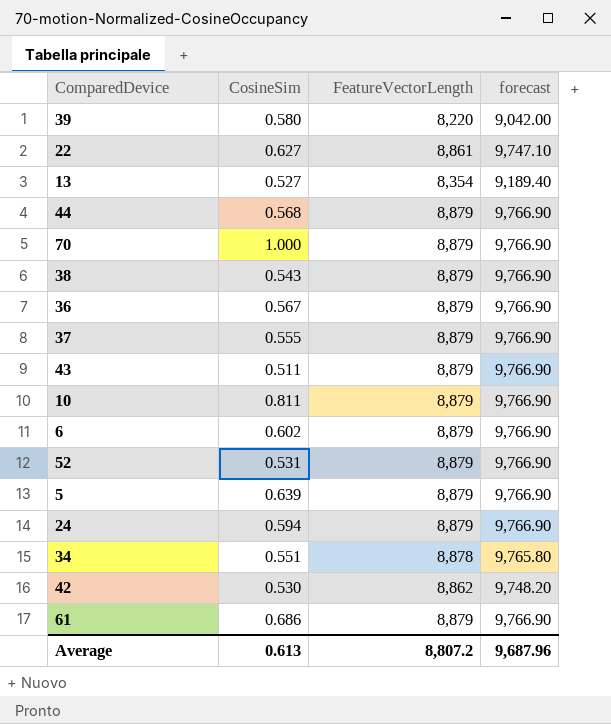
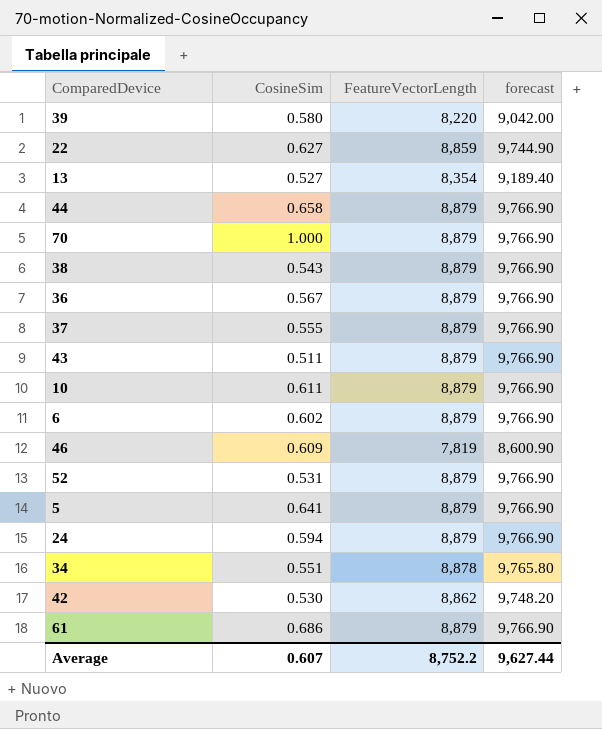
22 | FeatureVectorLength: 8,861 -> 8,859
22 | forecast: 9,747.10 -> 9,744.90
44 | CosineSim: 0.568 -> 0.658
10 | CosineSim: 0.811 -> 0.611
row 46: none -> 0.609 | 7,819 | 8,600.90
5 | CosineSim: 0.639 -> 0.641
Average | CosineSim: 0.613 -> 0.607
Average | FeatureVectorLength: 8,807.2 -> 8,752.2
Average | forecast: 9,687.96 -> 9,627.44

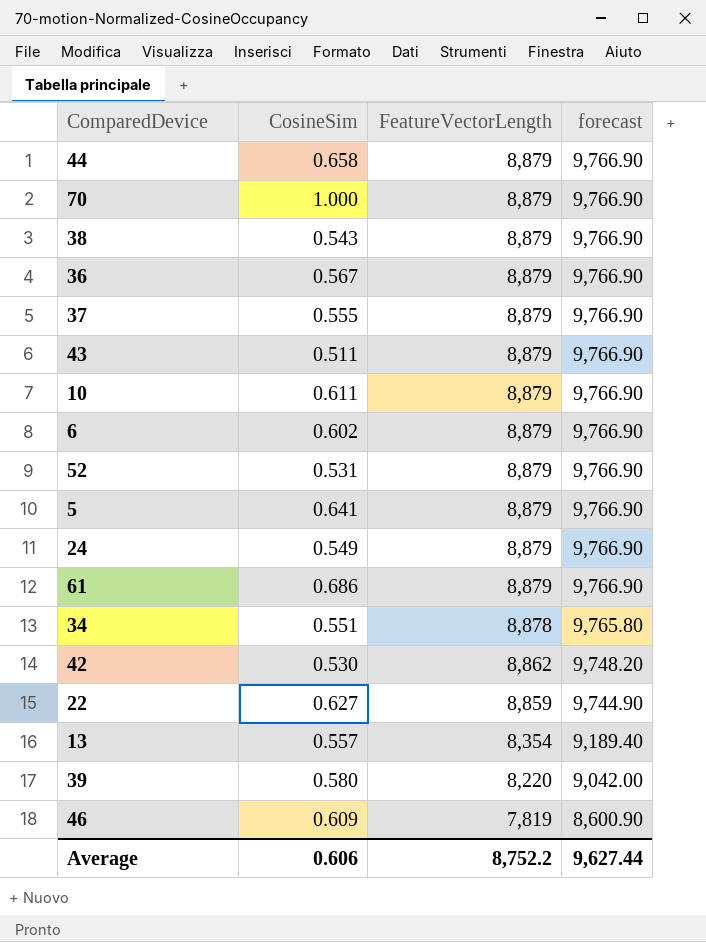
row order: none -> FeatureVectorLength descending
24 | CosineSim: 0.594 -> 0.549
13 | CosineSim: 0.527 -> 0.557
Average | CosineSim: 0.607 -> 0.606

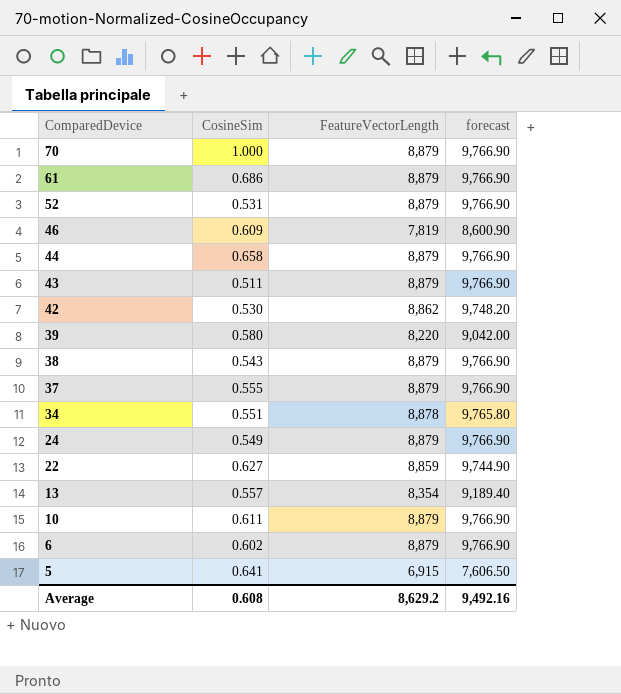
row order: FeatureVectorLength descending -> ComparedDevice descending
row 36: 0.567 | 8,879 | 9,766.90 -> none
5 | FeatureVectorLength: 8,879 -> 6,915
5 | forecast: 9,766.90 -> 7,606.50
Average | CosineSim: 0.606 -> 0.608
Average | FeatureVectorLength: 8,752.2 -> 8,629.2
Average | forecast: 9,627.44 -> 9,492.16

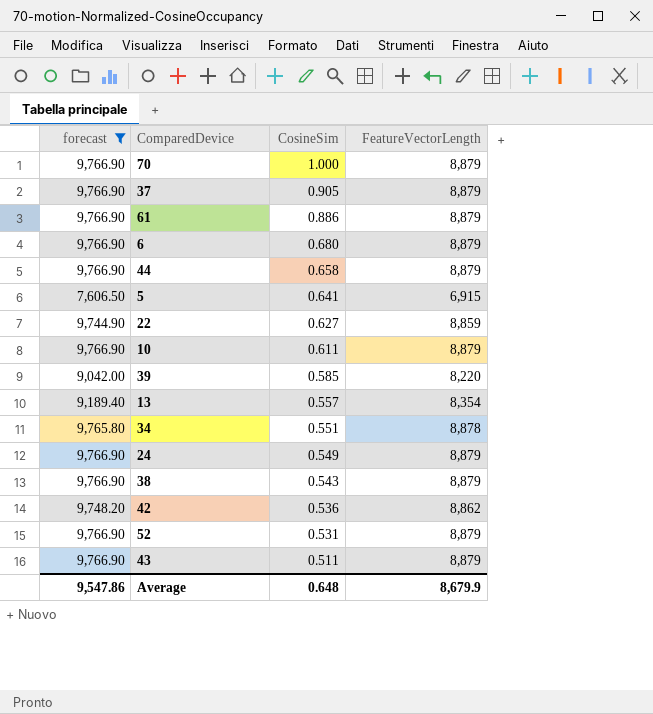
filter: none -> forecast != 8,600.90
row order: ComparedDevice descending -> CosineSim descending
column forecast | position: 4 -> 1
37 | CosineSim: 0.555 -> 0.905
61 | CosineSim: 0.686 -> 0.886
6 | CosineSim: 0.602 -> 0.680
39 | CosineSim: 0.580 -> 0.585
42 | CosineSim: 0.530 -> 0.536
Average | forecast: 9,492.16 -> 9,547.86
Average | CosineSim: 0.608 -> 0.648
Average | FeatureVectorLength: 8,629.2 -> 8,679.9

